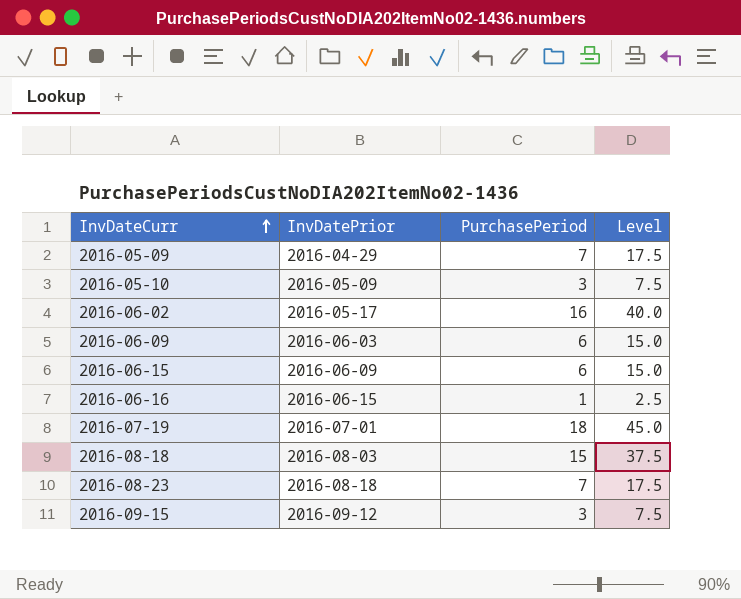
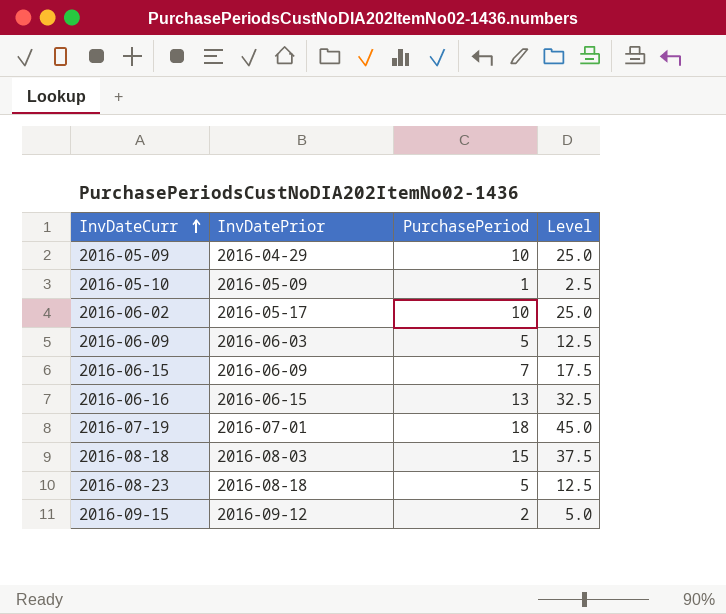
2016-05-09 | PurchasePeriod: 7 -> 10
2016-05-09 | Level: 17.5 -> 25.0
2016-05-10 | PurchasePeriod: 3 -> 1
2016-05-10 | Level: 7.5 -> 2.5
2016-06-02 | PurchasePeriod: 16 -> 10
2016-06-02 | Level: 40.0 -> 25.0
2016-06-09 | PurchasePeriod: 6 -> 5
2016-06-09 | Level: 15.0 -> 12.5
2016-06-15 | PurchasePeriod: 6 -> 7
2016-06-15 | Level: 15.0 -> 17.5
2016-06-16 | PurchasePeriod: 1 -> 13
2016-06-16 | Level: 2.5 -> 32.5
2016-08-23 | PurchasePeriod: 7 -> 5
2016-08-23 | Level: 17.5 -> 12.5
2016-09-15 | PurchasePeriod: 3 -> 2
2016-09-15 | Level: 7.5 -> 5.0

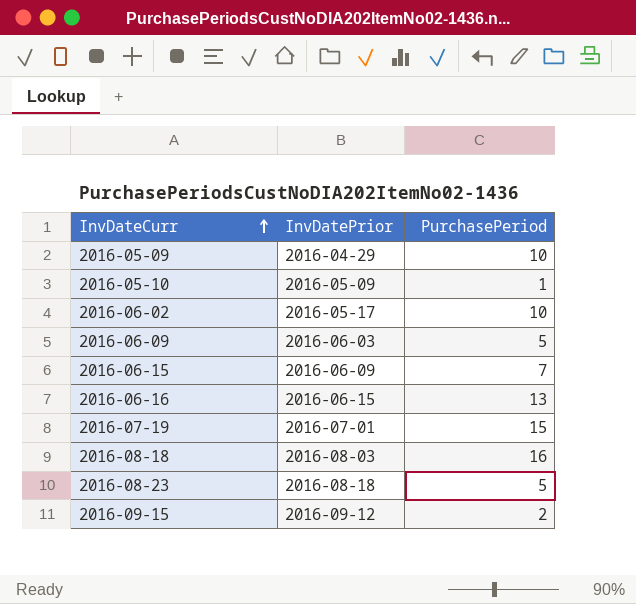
column Level | formula: [PurchasePeriod] * 2.5 -> none
2016-07-19 | PurchasePeriod: 18 -> 15
2016-08-18 | PurchasePeriod: 15 -> 16

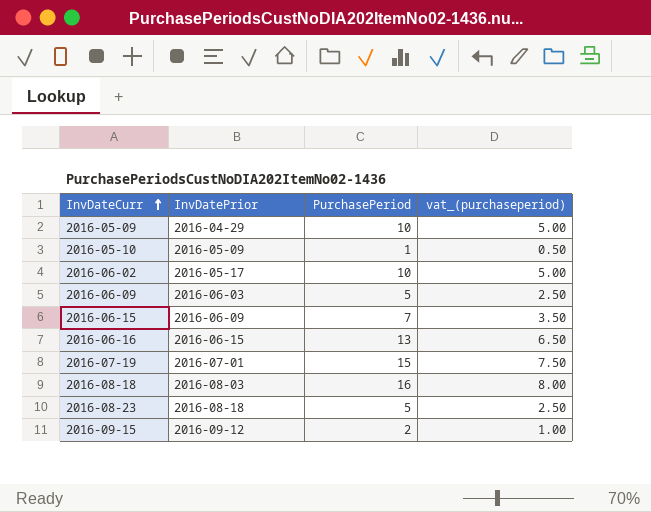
column vat_(purchaseperiod) | formula: none -> [PurchasePeriod] * 0.5

